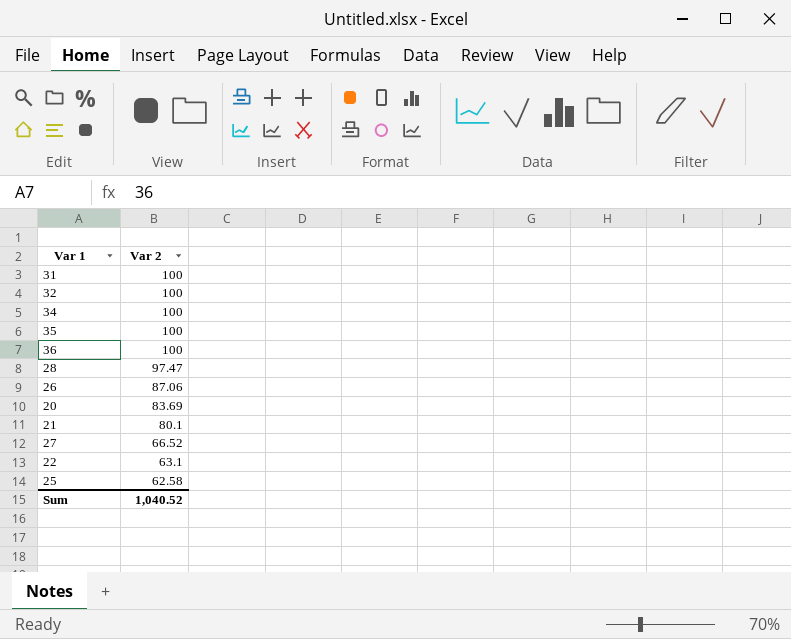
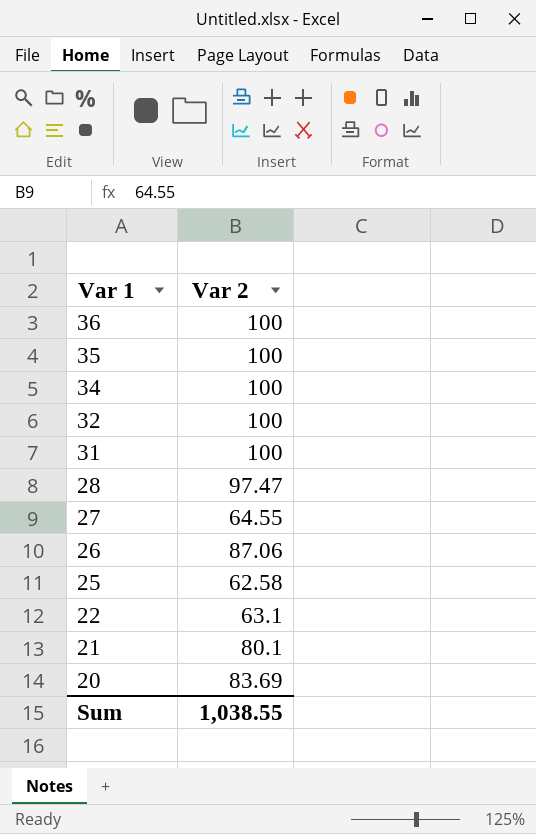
row order: Var 2 descending -> Var 1 descending
27 | Var 2: 66.52 -> 64.55
Sum | Var 2: 1,040.52 -> 1,038.55

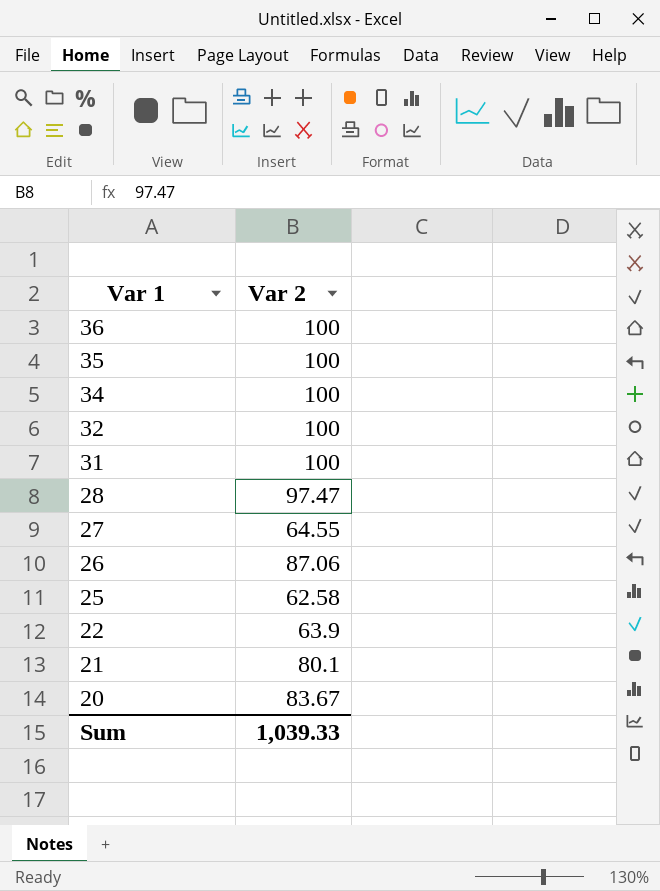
22 | Var 2: 63.1 -> 63.9
20 | Var 2: 83.69 -> 83.67
Sum | Var 2: 1,038.55 -> 1,039.33

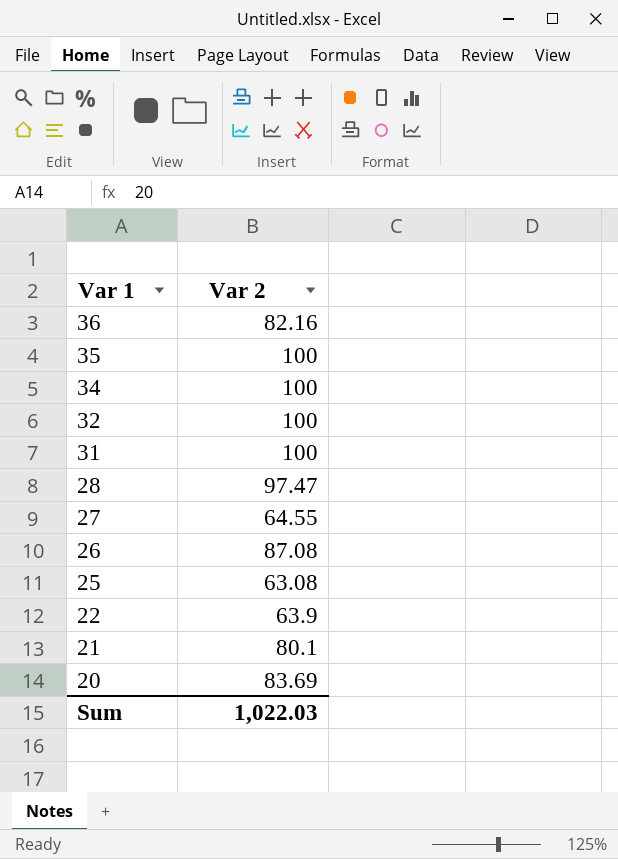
36 | Var 2: 100 -> 82.16
26 | Var 2: 87.06 -> 87.08
25 | Var 2: 62.58 -> 63.08
20 | Var 2: 83.67 -> 83.69
Sum | Var 2: 1,039.33 -> 1,022.03

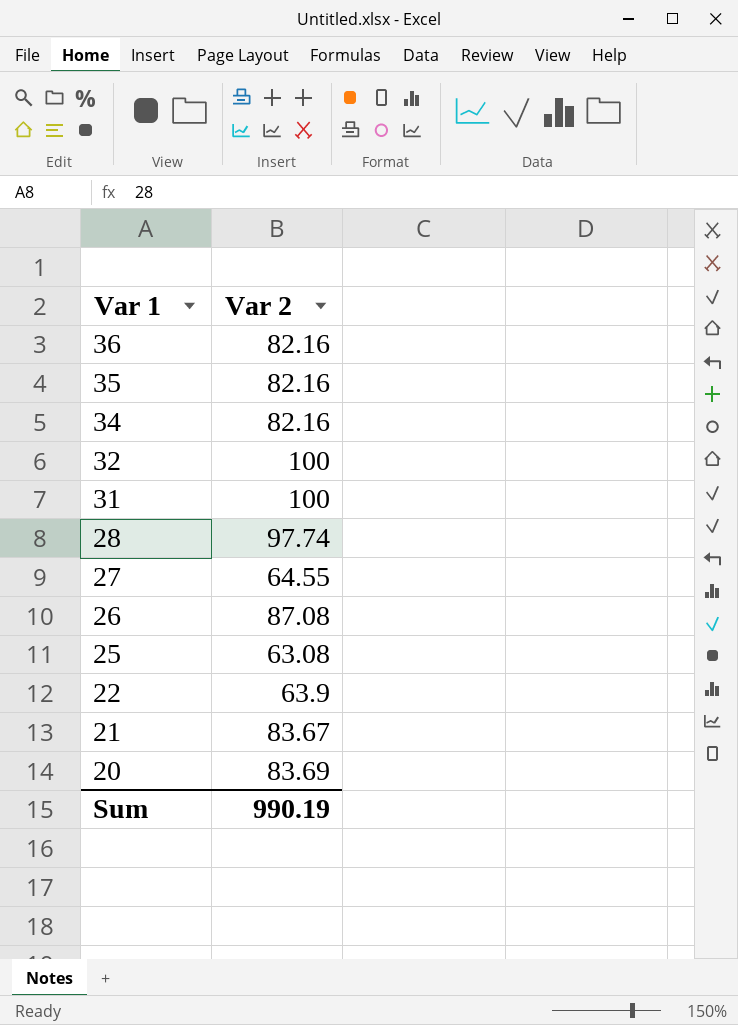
35 | Var 2: 100 -> 82.16
34 | Var 2: 100 -> 82.16
28 | Var 2: 97.47 -> 97.74
21 | Var 2: 80.1 -> 83.67
Sum | Var 2: 1,022.03 -> 990.19

